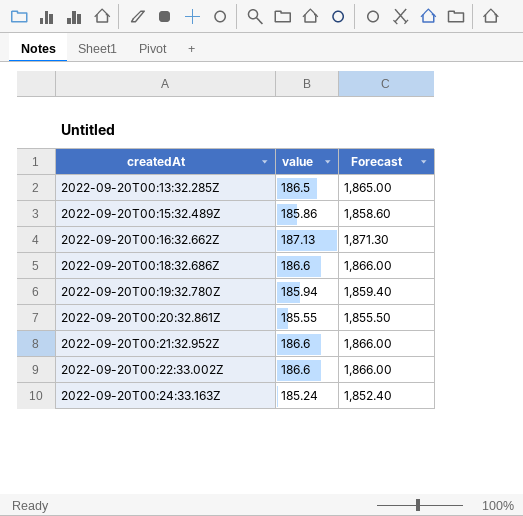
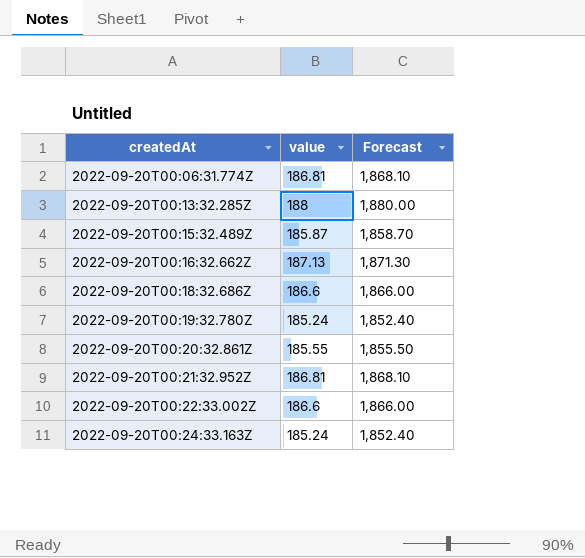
row 2022-09-20T00:06:31.774Z: none -> 186.81 | 1,868.10
2022-09-20T00:13:32.285Z | value: 186.5 -> 188
2022-09-20T00:13:32.285Z | Forecast: 1,865.00 -> 1,880.00
2022-09-20T00:15:32.489Z | value: 185.86 -> 185.87
2022-09-20T00:15:32.489Z | Forecast: 1,858.60 -> 1,858.70
2022-09-20T00:19:32.780Z | value: 185.94 -> 185.24
2022-09-20T00:19:32.780Z | Forecast: 1,859.40 -> 1,852.40
2022-09-20T00:21:32.952Z | value: 186.6 -> 186.81
2022-09-20T00:21:32.952Z | Forecast: 1,866.00 -> 1,868.10

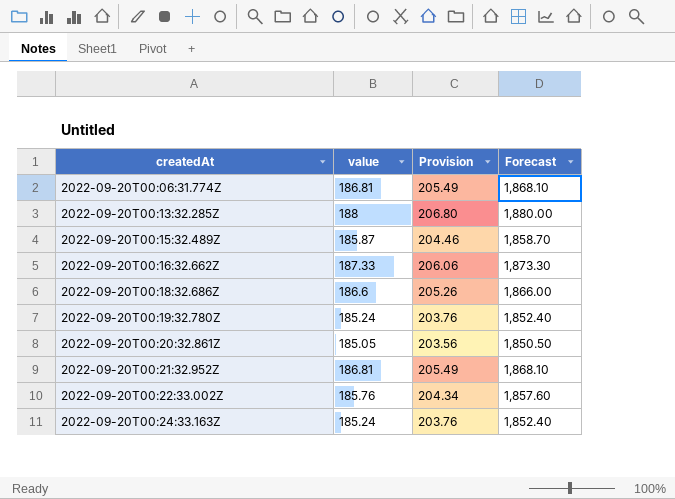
column Provision | formula: none -> [value] * 1.1
2022-09-20T00:16:32.662Z | value: 187.13 -> 187.33
2022-09-20T00:16:32.662Z | Forecast: 1,871.30 -> 1,873.30
2022-09-20T00:20:32.861Z | value: 185.55 -> 185.05
2022-09-20T00:20:32.861Z | Forecast: 1,855.50 -> 1,850.50
2022-09-20T00:22:33.002Z | value: 186.6 -> 185.76
2022-09-20T00:22:33.002Z | Forecast: 1,866.00 -> 1,857.60

